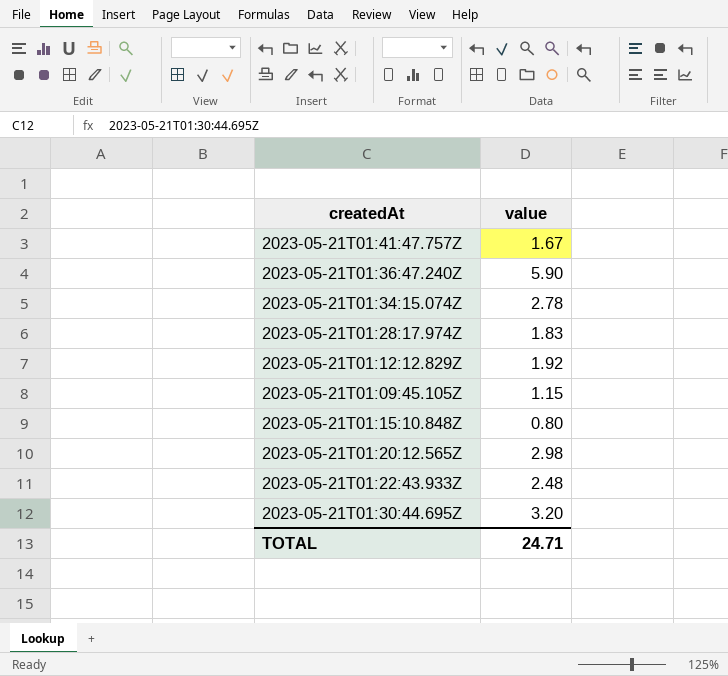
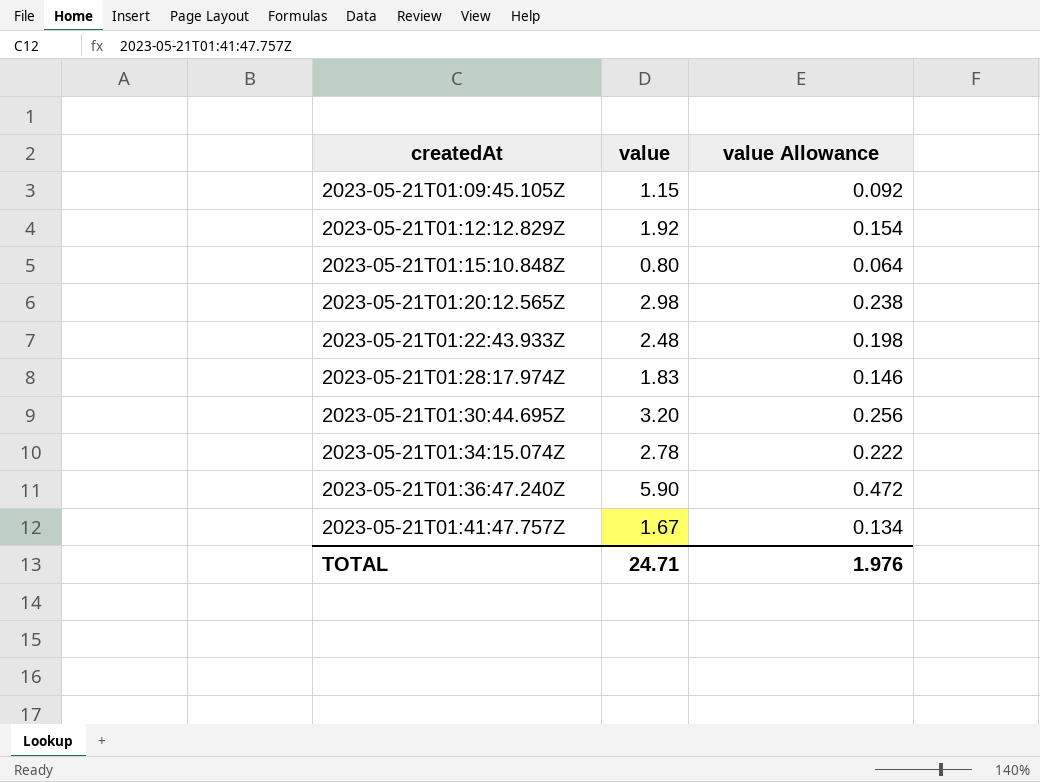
row order: none -> createdAt ascending
column value Allowance | formula: none -> [value] * 0.08

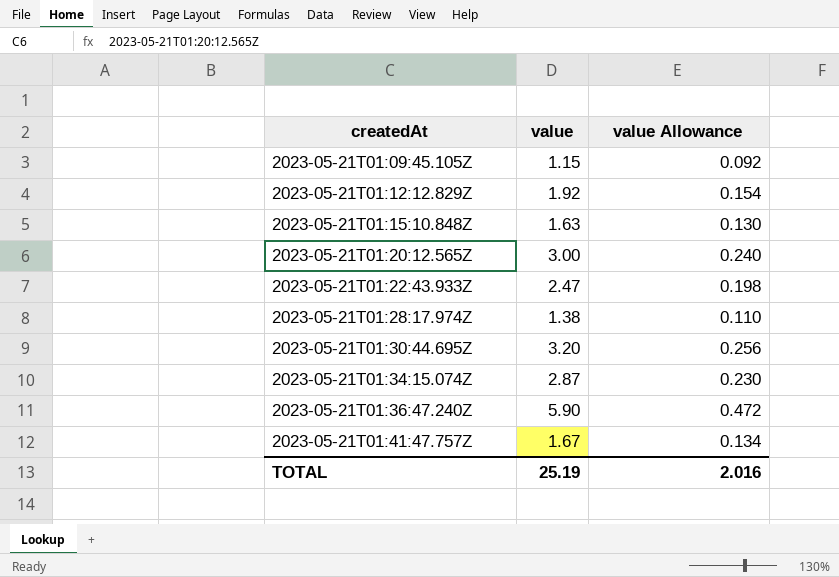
2023-05-21T01:15:10.848Z | value: 0.80 -> 1.63
2023-05-21T01:15:10.848Z | value Allowance: 0.064 -> 0.130
2023-05-21T01:20:12.565Z | value: 2.98 -> 3.00
2023-05-21T01:20:12.565Z | value Allowance: 0.238 -> 0.240
2023-05-21T01:22:43.933Z | value: 2.48 -> 2.47
2023-05-21T01:28:17.974Z | value: 1.83 -> 1.38
2023-05-21T01:28:17.974Z | value Allowance: 0.146 -> 0.110
2023-05-21T01:34:15.074Z | value: 2.78 -> 2.87
2023-05-21T01:34:15.074Z | value Allowance: 0.222 -> 0.230
TOTAL | value: 24.71 -> 25.19
TOTAL | value Allowance: 1.976 -> 2.016

